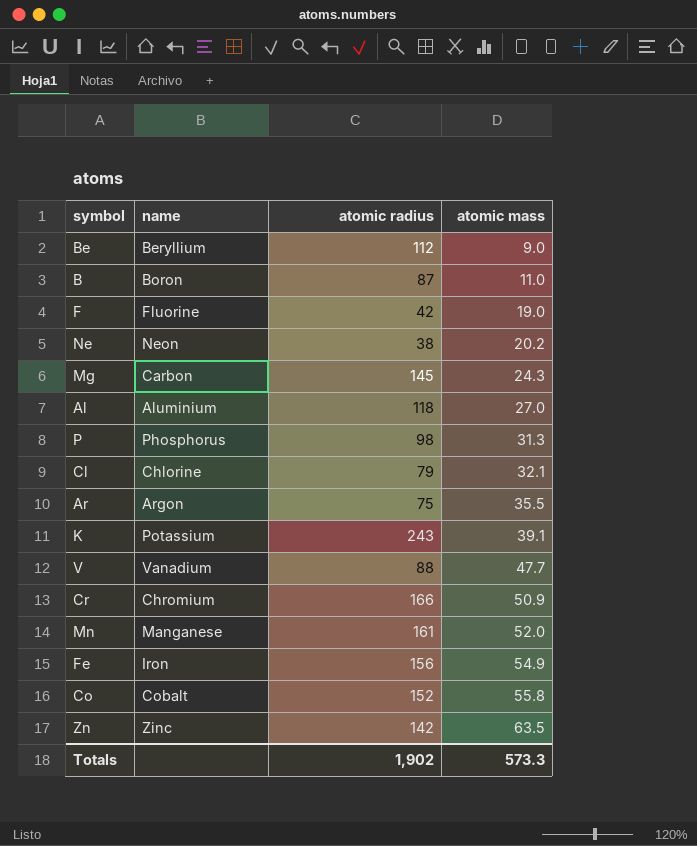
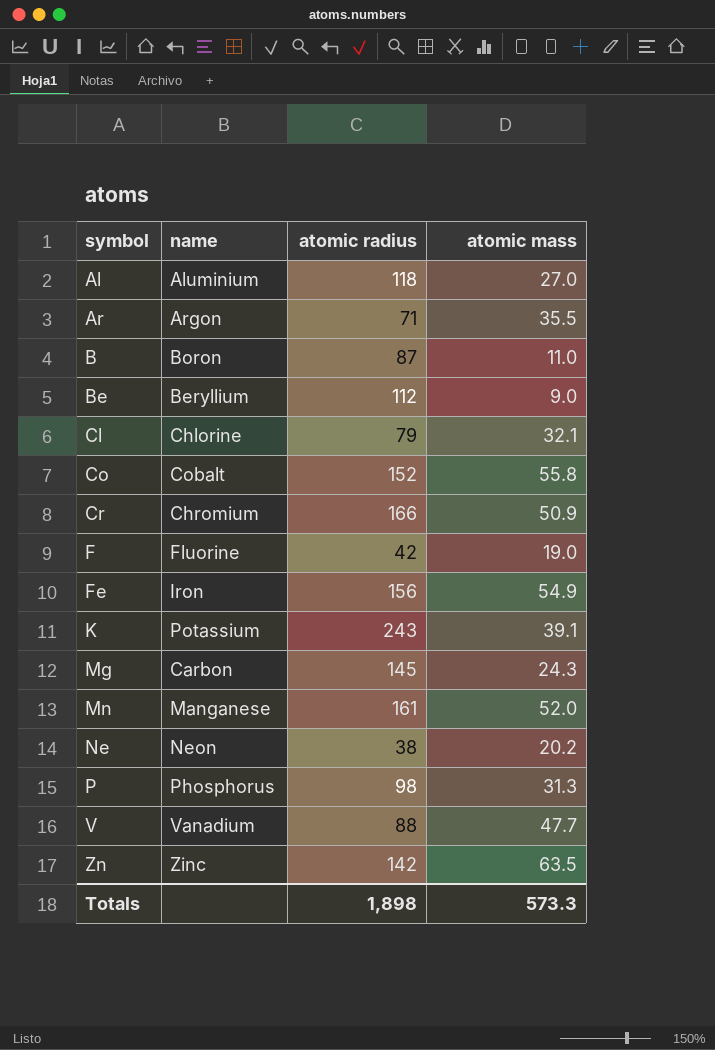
row order: atomic mass ascending -> symbol ascending
Ar | atomic radius: 75 -> 71
Totals | atomic radius: 1,902 -> 1,898

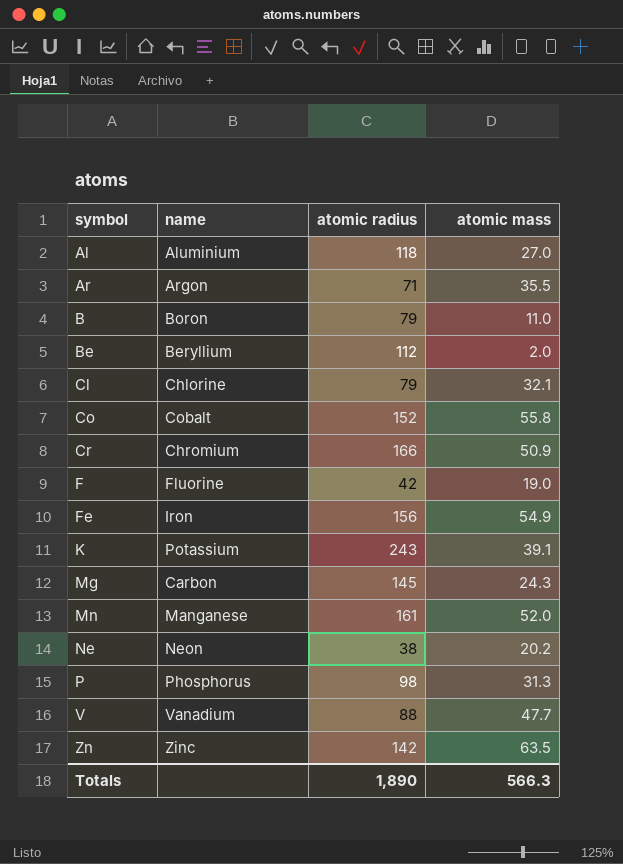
B | atomic radius: 87 -> 79
Be | atomic mass: 9.0 -> 2.0
Totals | atomic radius: 1,898 -> 1,890
Totals | atomic mass: 573.3 -> 566.3

